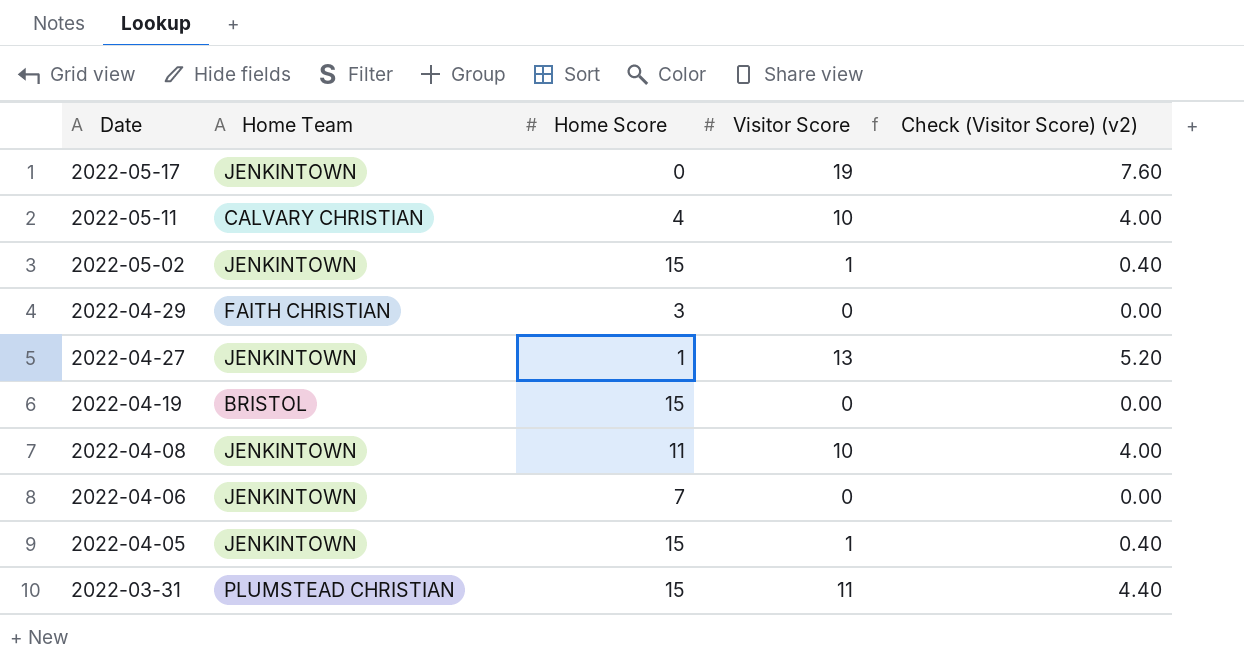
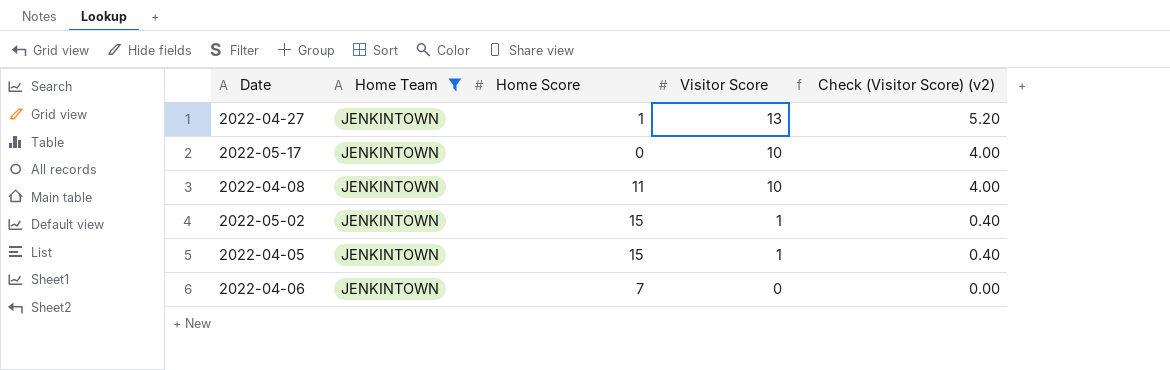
filter: none -> Home Team = JENKINTOWN
row order: Date descending -> Visitor Score descending
2022-05-17 | Visitor Score: 19 -> 10
2022-05-17 | Check (Visitor Score) (v2): 7.60 -> 4.00

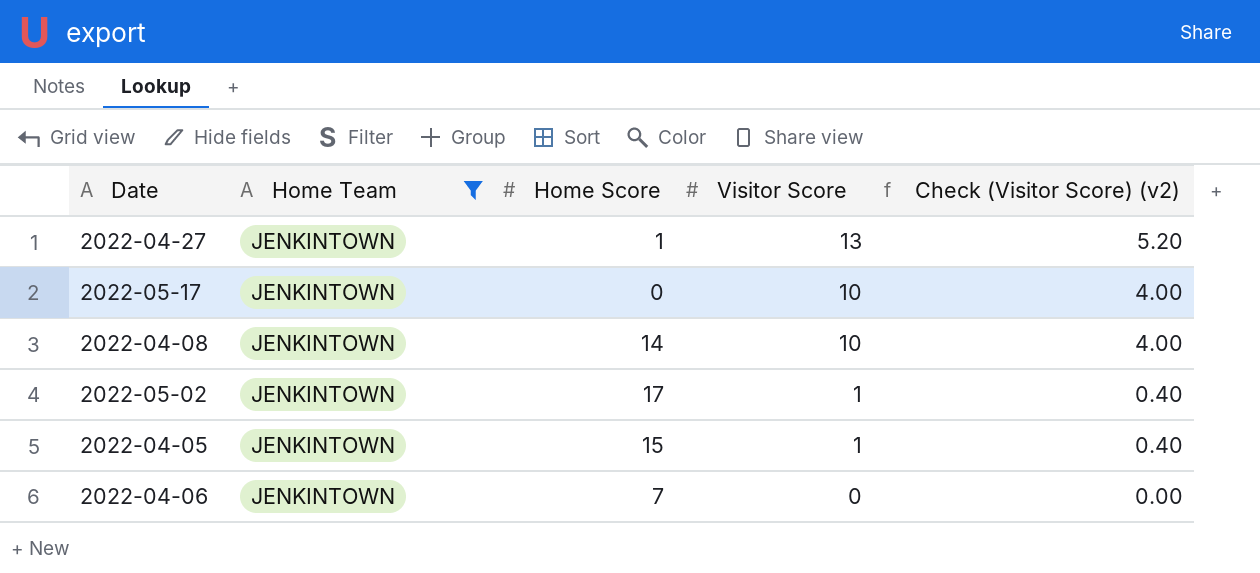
2022-04-08 | Home Score: 11 -> 14
2022-05-02 | Home Score: 15 -> 17

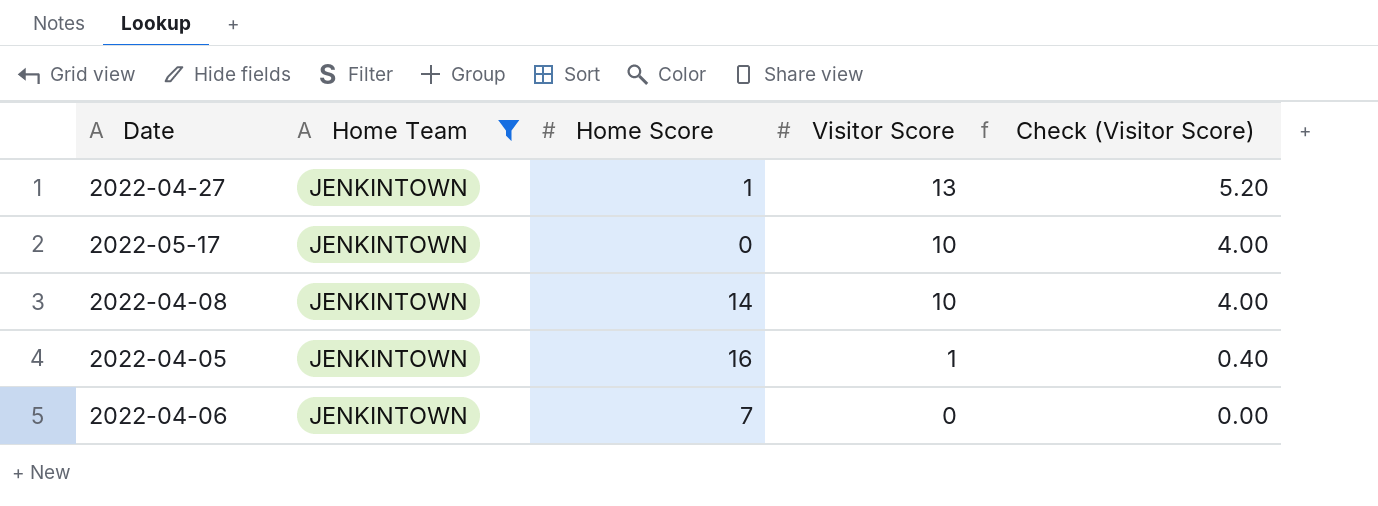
column name: Check (Visitor Score) (v2) -> Check (Visitor Score)
row 2022-05-02: JENKINTOWN | 17 | 1 | 0.40 -> none
2022-04-05 | Home Score: 15 -> 16

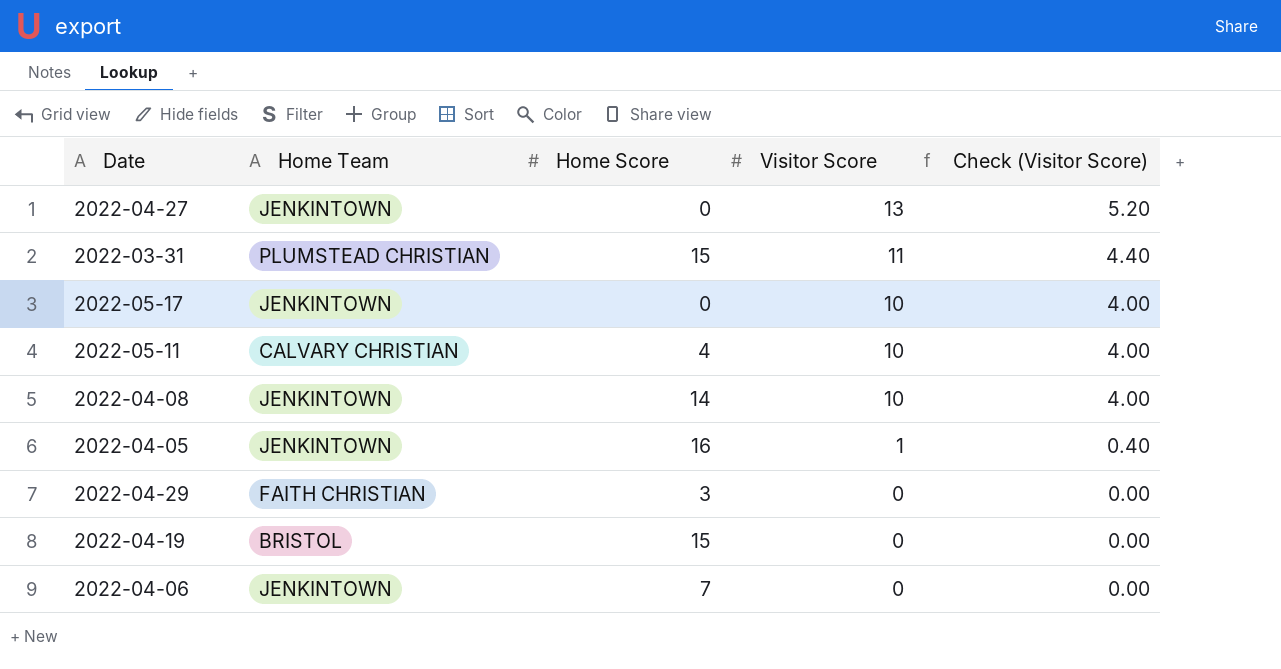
filter: Home Team = JENKINTOWN -> none
2022-04-27 | Home Score: 1 -> 0

